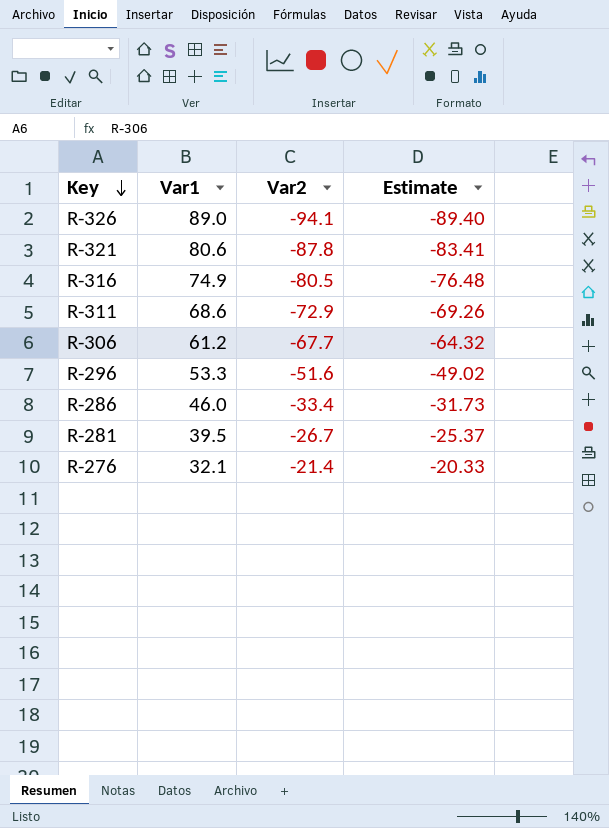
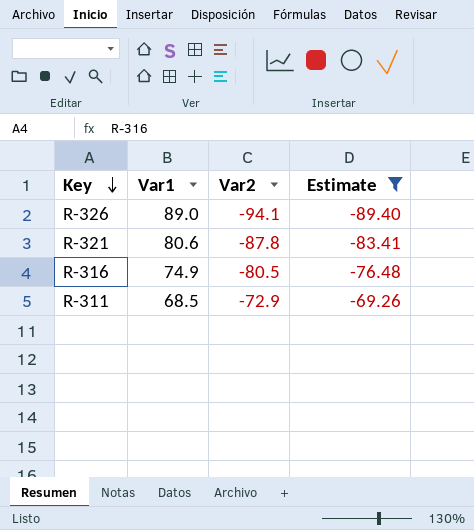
filter: none -> Estimate <= -69.26
R-311 | Var1: 68.6 -> 68.5

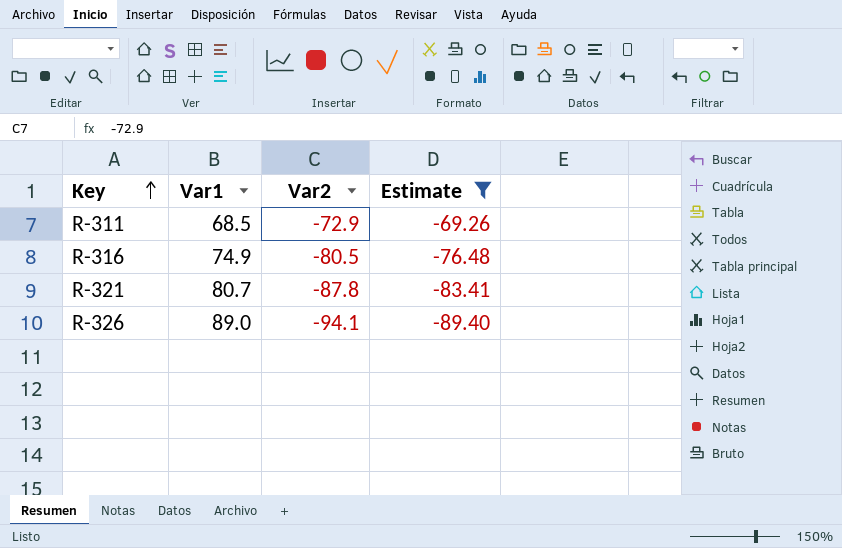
row order: Key descending -> Key ascending
R-321 | Var1: 80.6 -> 80.7

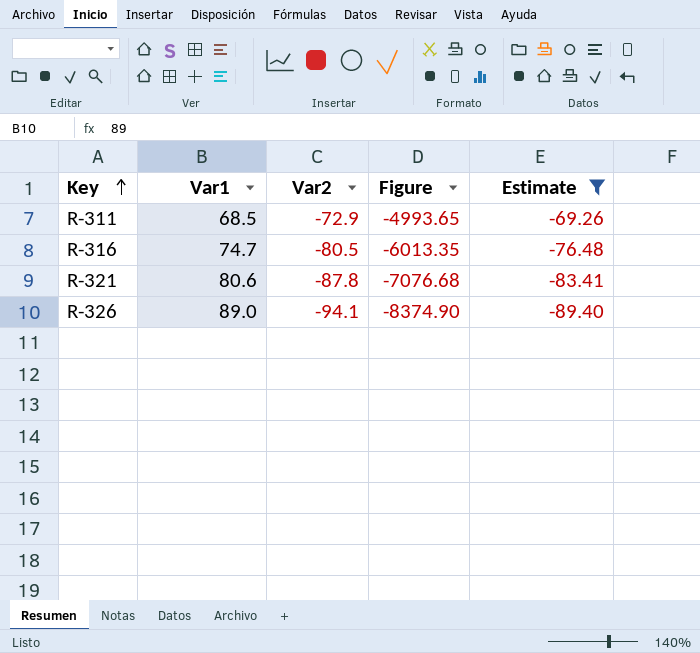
column Figure | formula: none -> [Var1] * [Var2]
R-316 | Var1: 74.9 -> 74.7
R-321 | Var1: 80.7 -> 80.6

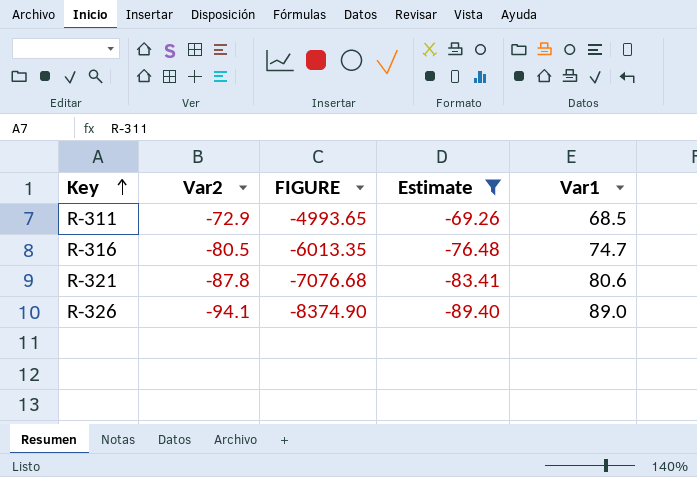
column name: Figure -> FIGURE
column Var1 | position: 2 -> 5

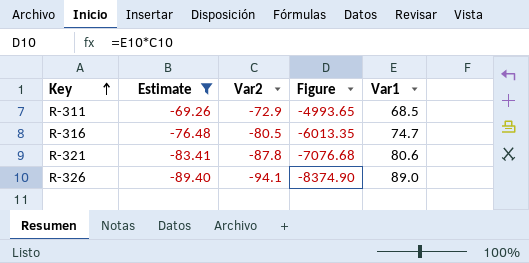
column Estimate | position: 4 -> 2
column name: FIGURE -> Figure

